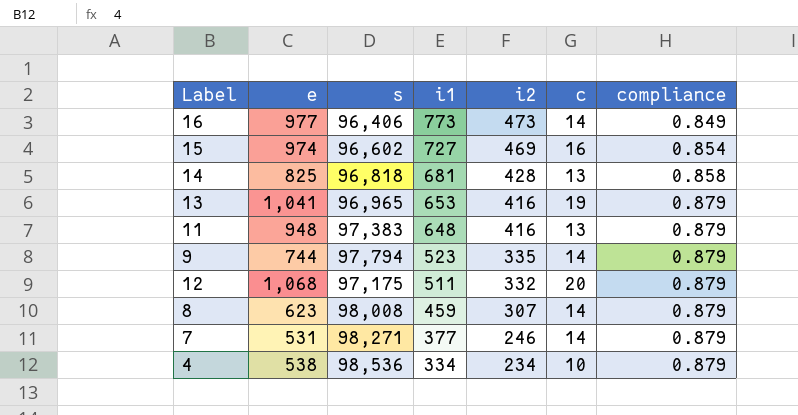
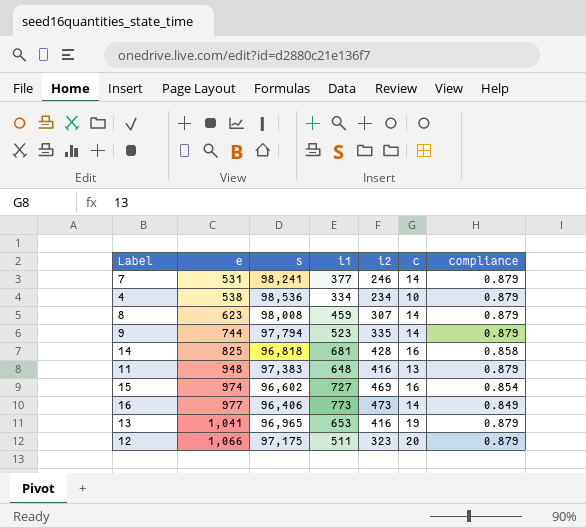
row order: i1 descending -> e ascending
7 | s: 98,271 -> 98,241
14 | c: 13 -> 16
12 | e: 1,068 -> 1,066
12 | i2: 332 -> 323

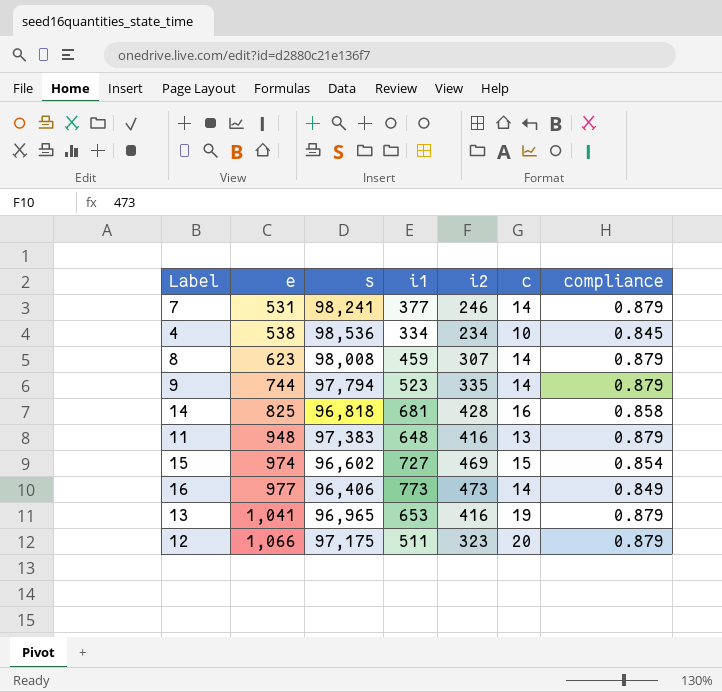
4 | compliance: 0.879 -> 0.845
15 | c: 16 -> 15

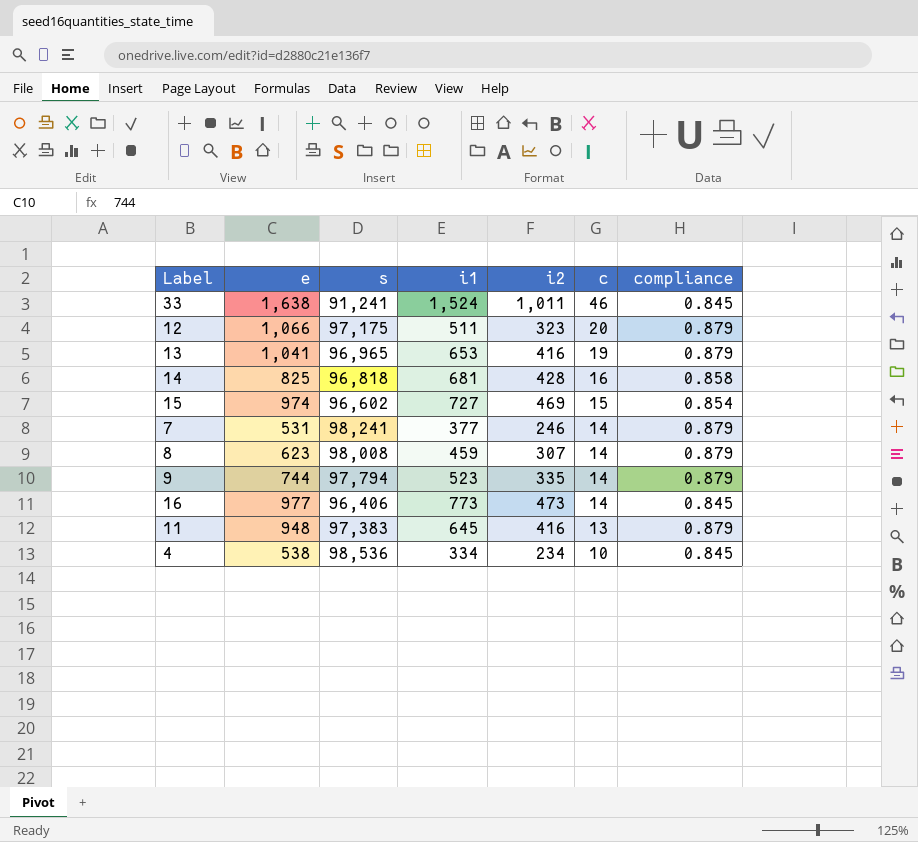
row order: e ascending -> c descending
row 33: none -> 1,638 | 91,241 | 1,524 | 1,011 | 46 | 0.845
16 | compliance: 0.849 -> 0.845
11 | i1: 648 -> 645

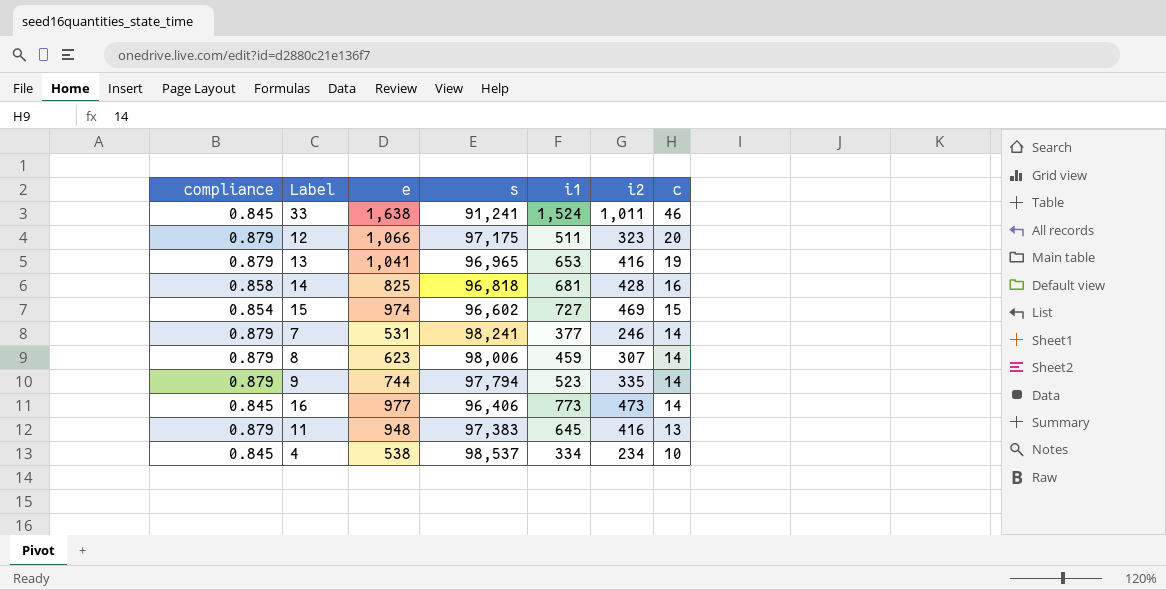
column compliance | position: 7 -> 1
8 | s: 98,008 -> 98,006
4 | s: 98,536 -> 98,537

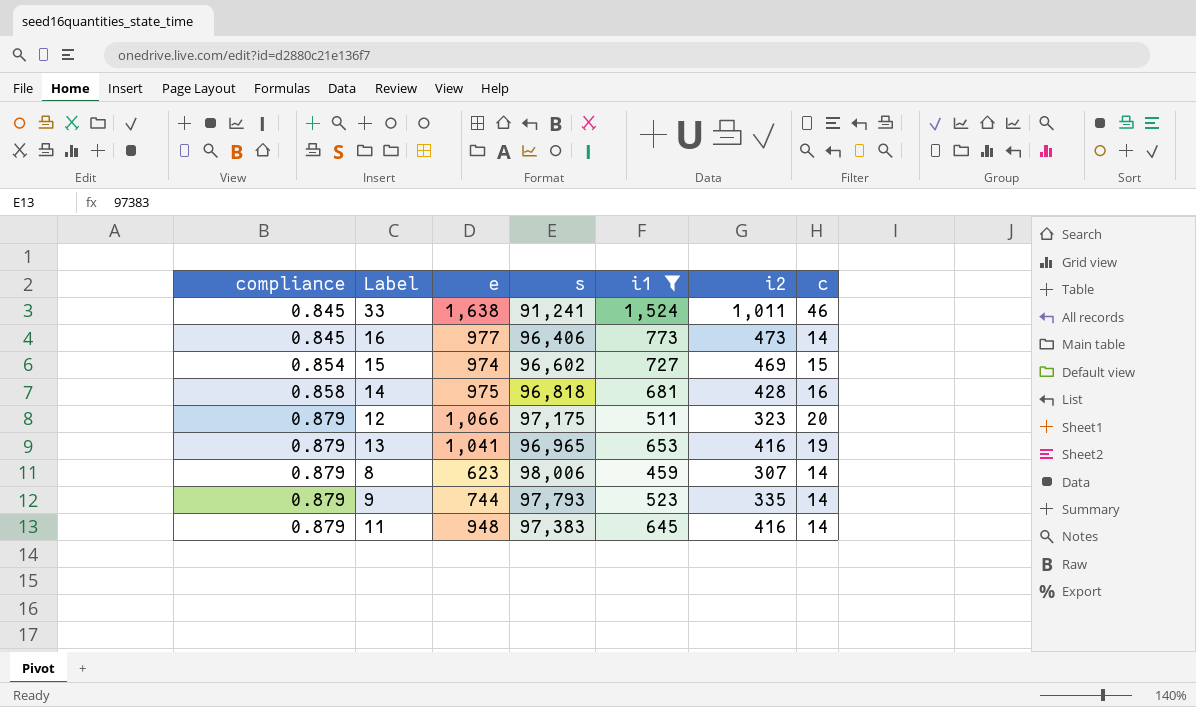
filter: none -> i1 >= 459
row order: c descending -> compliance ascending
14 | e: 825 -> 975
9 | s: 97,794 -> 97,793
11 | c: 13 -> 14

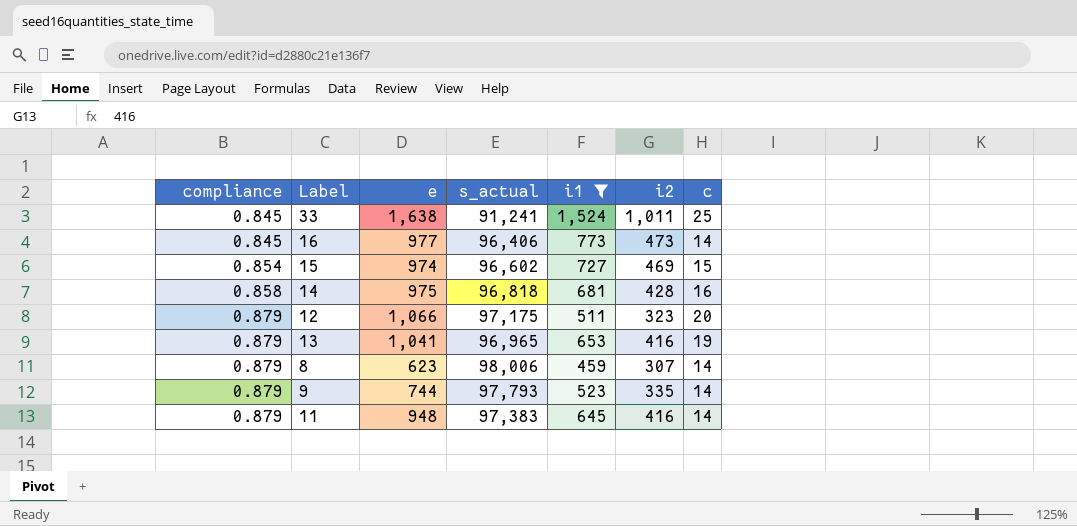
column name: s -> s_actual
33 | c: 46 -> 25

